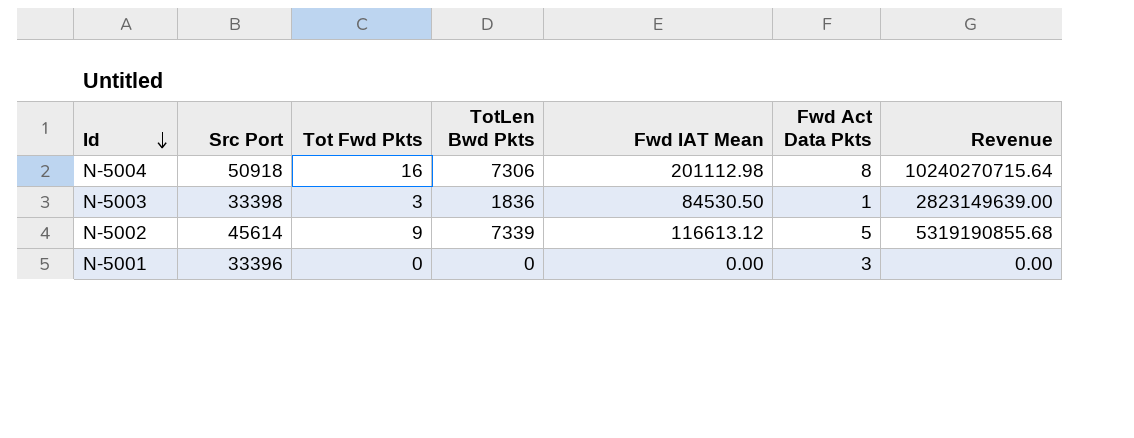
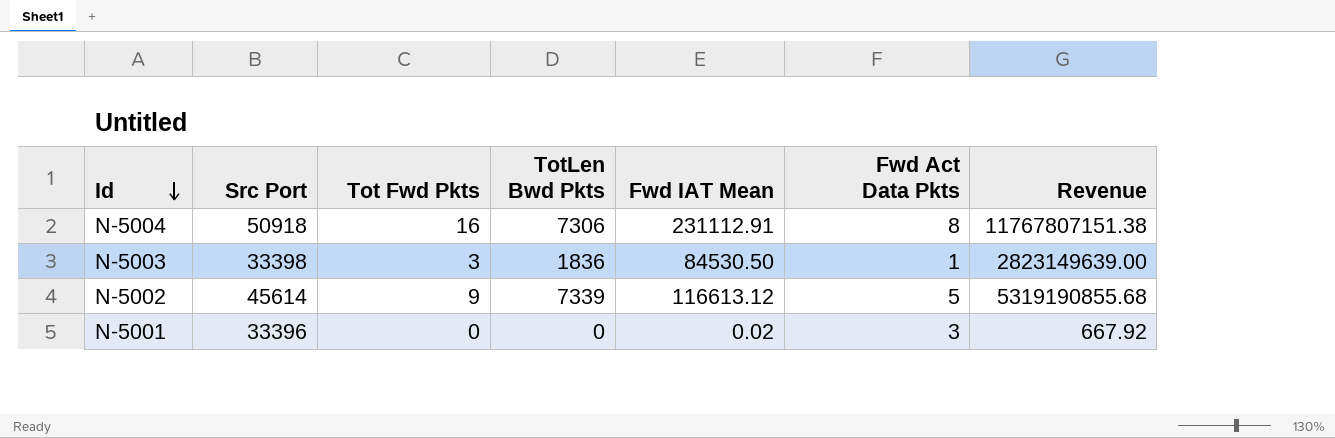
N-5004 | Fwd IAT Mean: 201112.98 -> 231112.91
N-5004 | Revenue: 10240270715.64 -> 11767807151.38
N-5001 | Fwd IAT Mean: 0.00 -> 0.02
N-5001 | Revenue: 0.00 -> 667.92

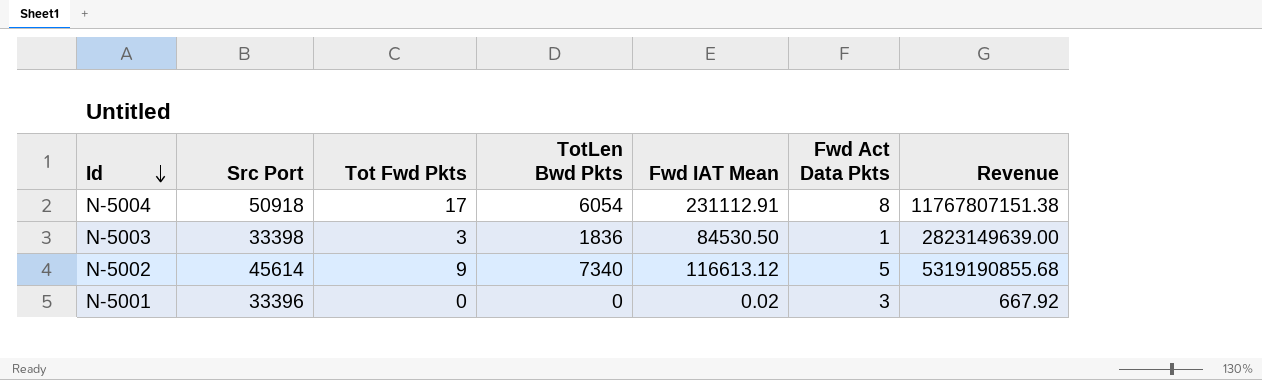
N-5004 | Tot Fwd Pkts: 16 -> 17
N-5004 | TotLen Bwd Pkts: 7306 -> 6054
N-5002 | TotLen Bwd Pkts: 7339 -> 7340

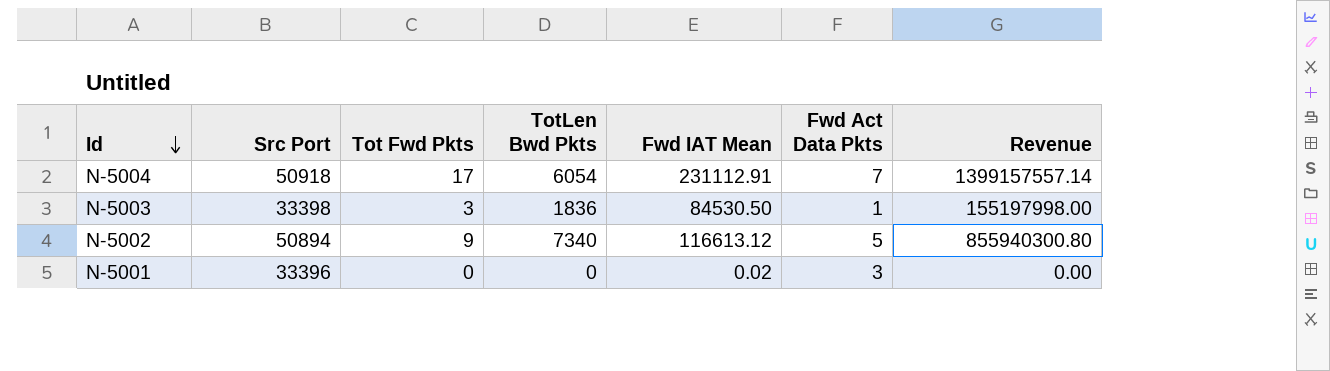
column Revenue | formula: [Src Port] * [Fwd IAT Mean] -> [TotLen Bwd Pkts] * [Fwd IAT Mean]
N-5004 | Fwd Act Data Pkts: 8 -> 7
N-5002 | Src Port: 45614 -> 50894

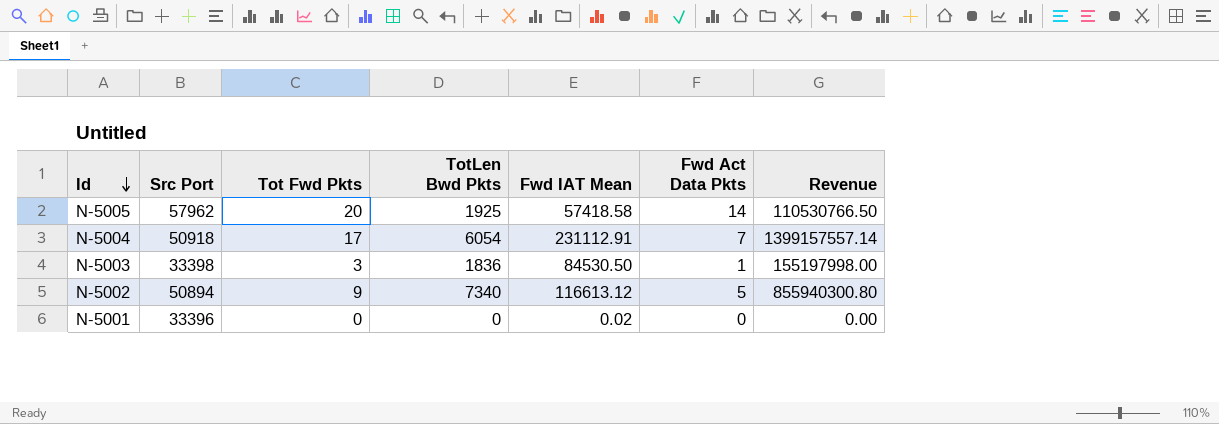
row N-5005: none -> 57962 | 20 | 1925 | 57418.58 | 14 | 110530766.50
N-5001 | Fwd Act Data Pkts: 3 -> 0

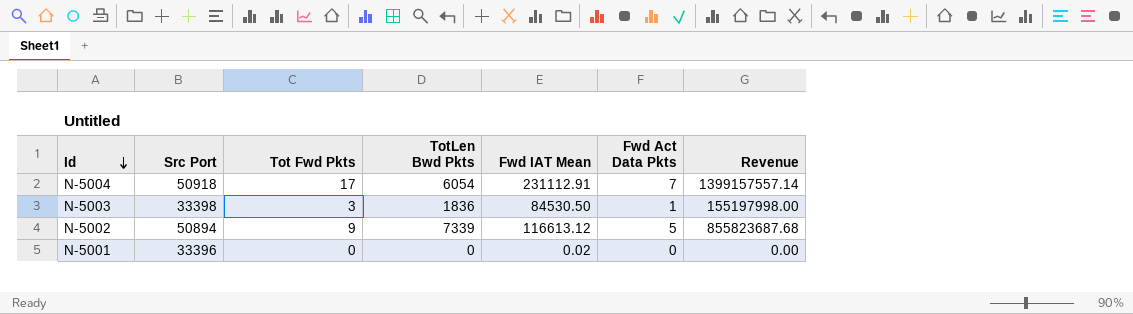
row N-5005: 57962 | 20 | 1925 | 57418.58 | 14 | 110530766.50 -> none
N-5002 | TotLen Bwd Pkts: 7340 -> 7339
N-5002 | Revenue: 855940300.80 -> 855823687.68

